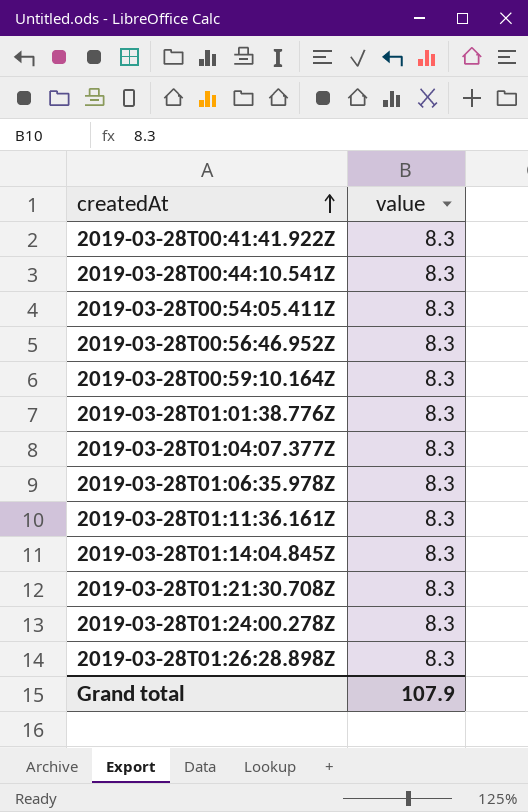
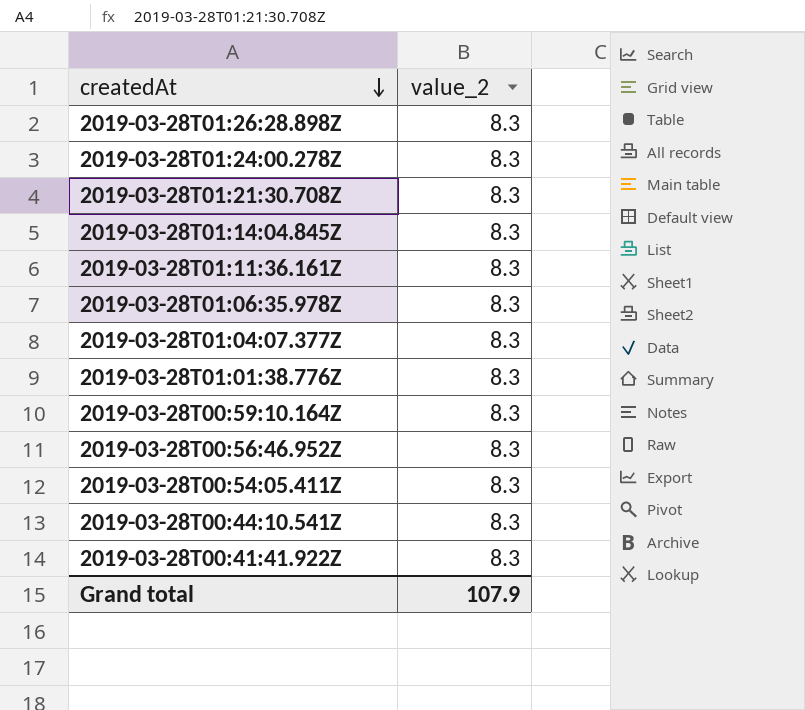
row order: createdAt ascending -> createdAt descending
column name: value -> value_2

